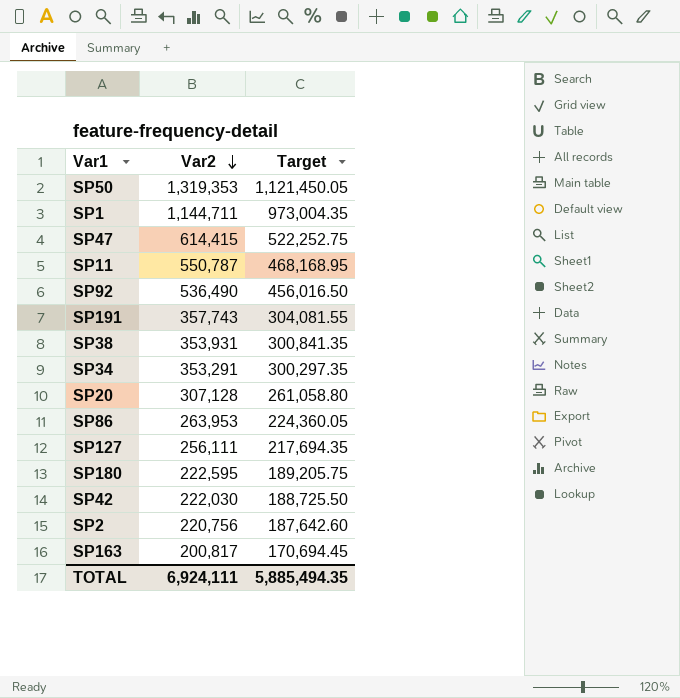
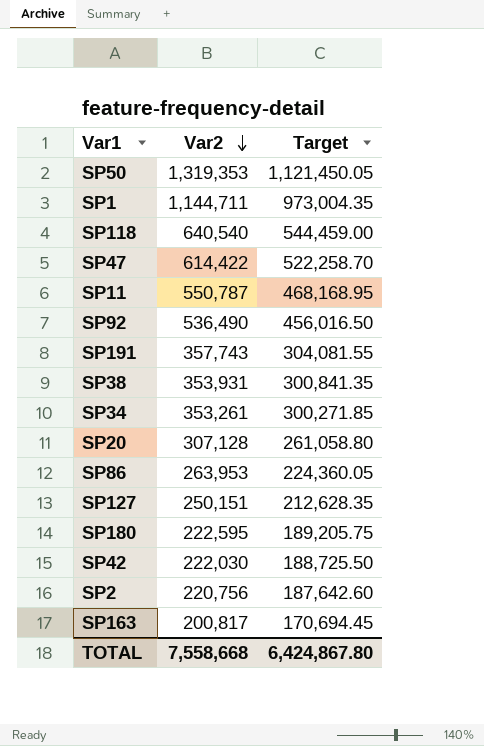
row SP118: none -> 640,540 | 544,459.00
SP47 | Var2: 614,415 -> 614,422
SP47 | Target: 522,252.75 -> 522,258.70
SP34 | Var2: 353,291 -> 353,261
SP34 | Target: 300,297.35 -> 300,271.85
SP127 | Var2: 256,111 -> 250,151
SP127 | Target: 217,694.35 -> 212,628.35
TOTAL | Var2: 6,924,111 -> 7,558,668
TOTAL | Target: 5,885,494.35 -> 6,424,867.80

